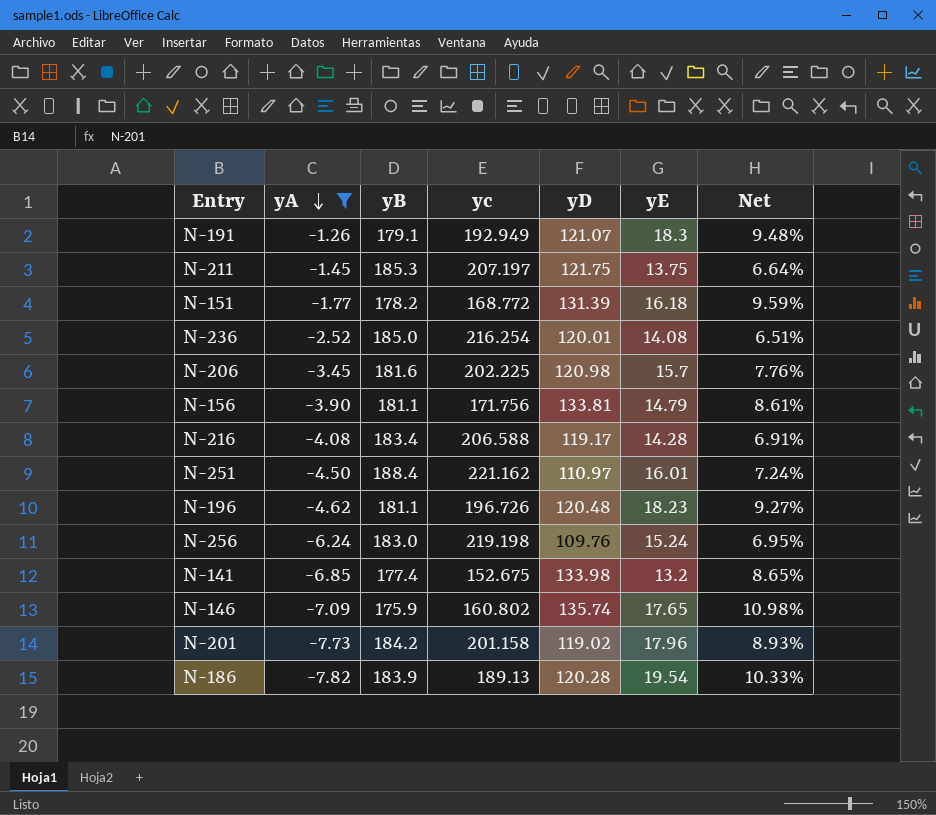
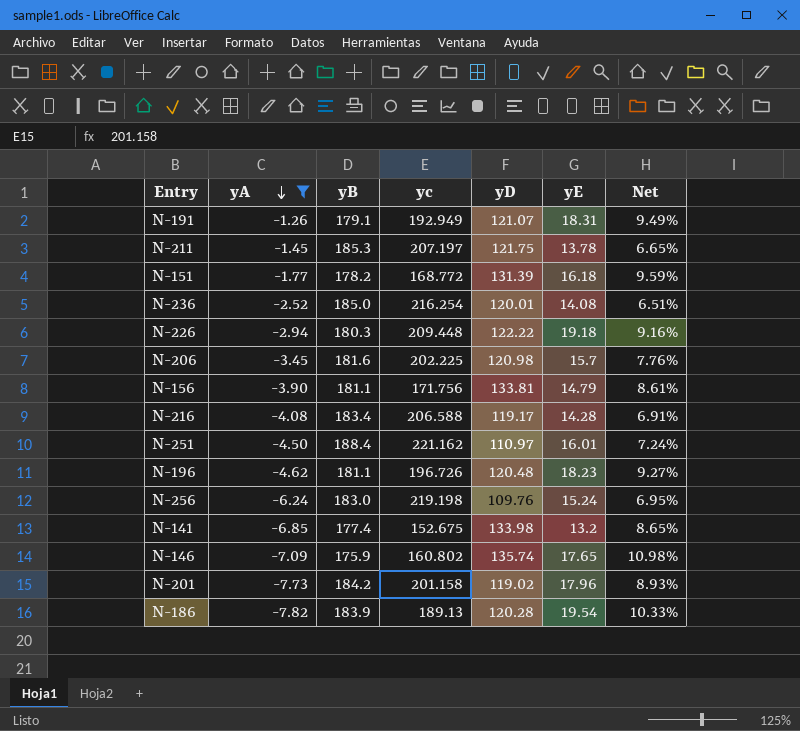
N-191 | yE: 18.3 -> 18.31
N-191 | Net: 9.48% -> 9.49%
N-211 | yE: 13.75 -> 13.78
N-211 | Net: 6.64% -> 6.65%
row N-226: none -> -2.94 | 180.3 | 209.448 | 122.22 | 19.18 | 9.16%

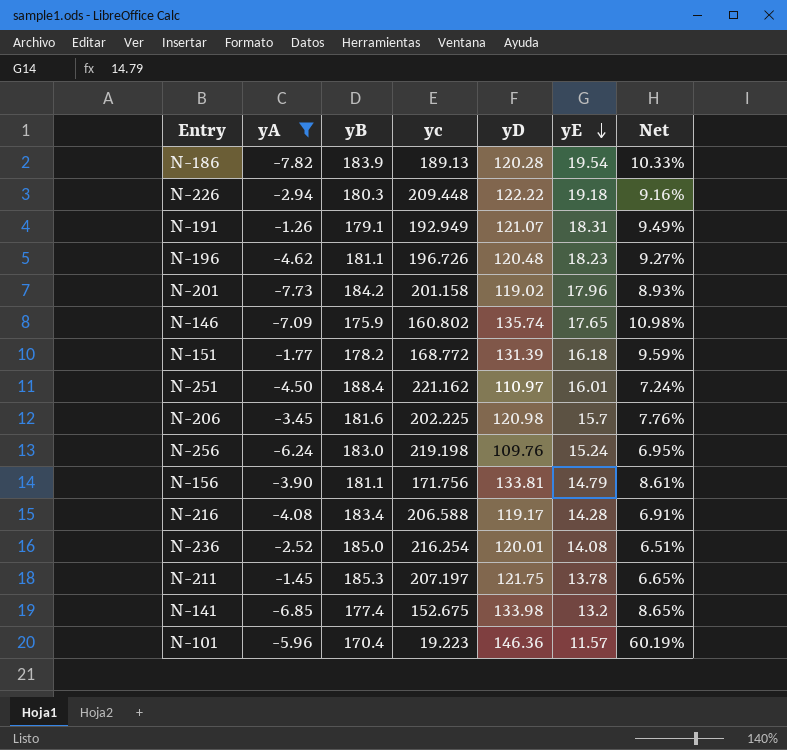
row order: yA descending -> yE descending
row N-101: none -> -5.96 | 170.4 | 19.223 | 146.36 | 11.57 | 60.19%

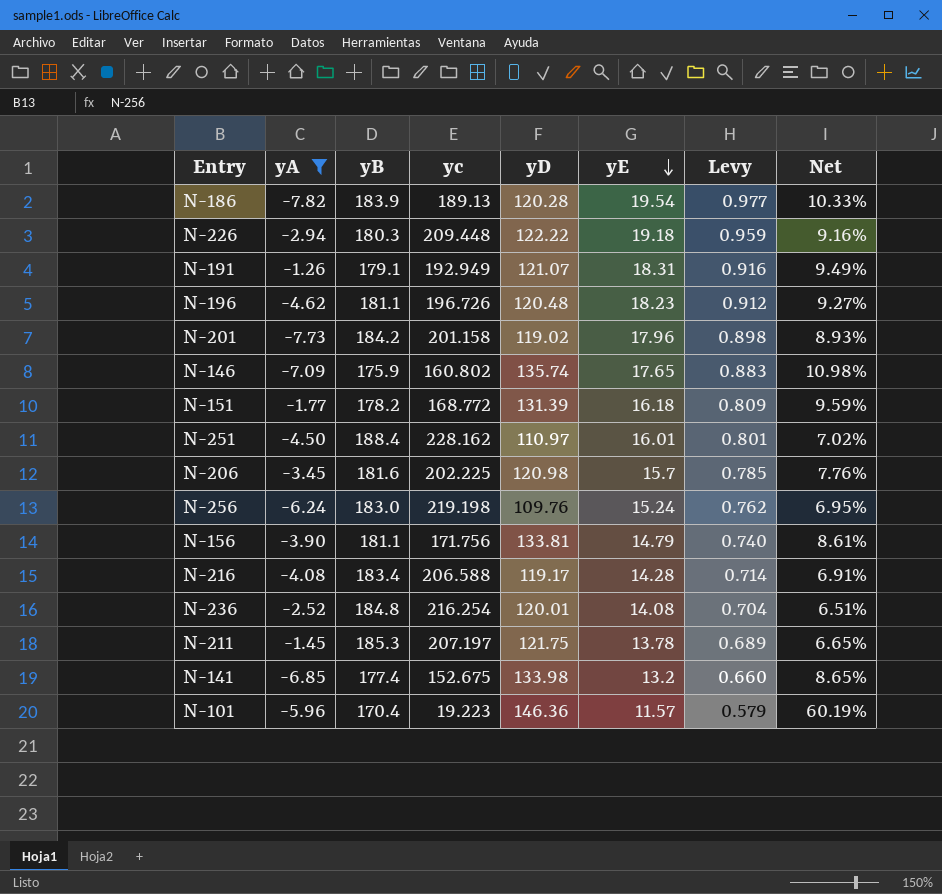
column Levy | formula: none -> [yE] * 0.05
N-251 | yc: 221.162 -> 228.162
N-251 | Net: 7.24% -> 7.02%
N-236 | yB: 185.0 -> 184.8

